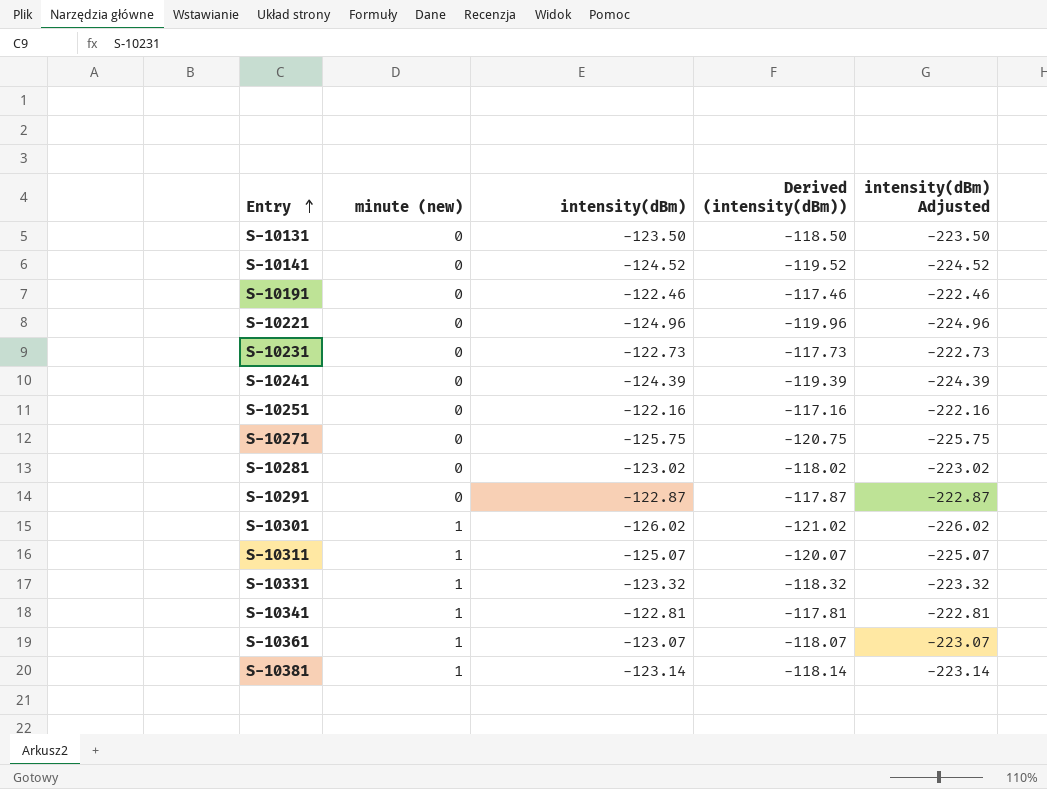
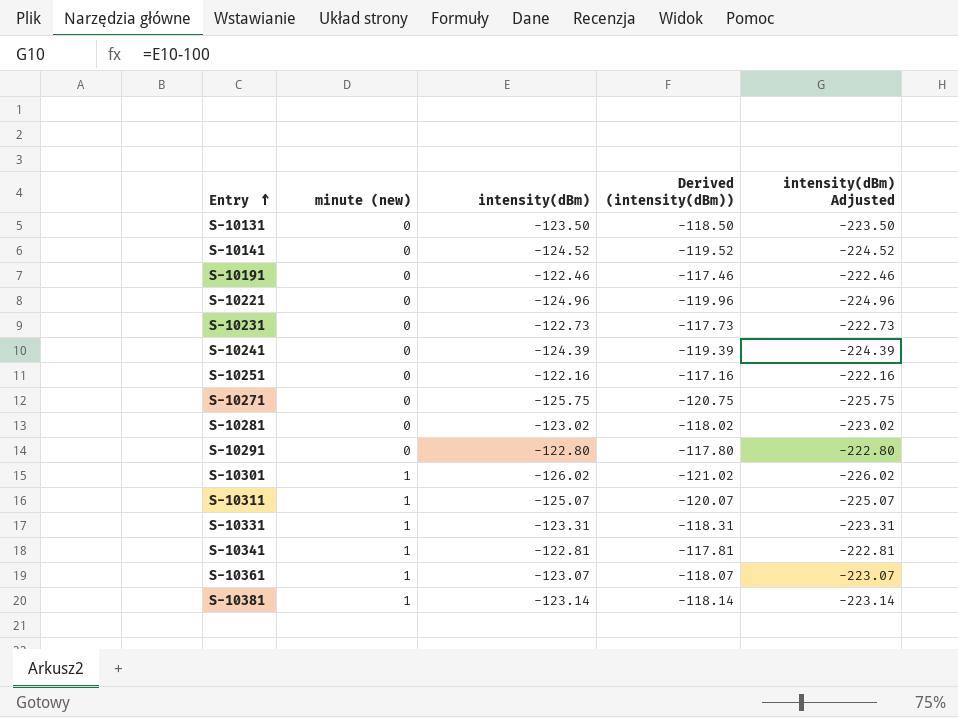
S-10291 | intensity(dBm): -122.87 -> -122.80
S-10291 | Derived (intensity(dBm)): -117.87 -> -117.80
S-10291 | intensity(dBm) Adjusted: -222.87 -> -222.80
S-10331 | intensity(dBm): -123.32 -> -123.31
S-10331 | Derived (intensity(dBm)): -118.32 -> -118.31
S-10331 | intensity(dBm) Adjusted: -223.32 -> -223.31

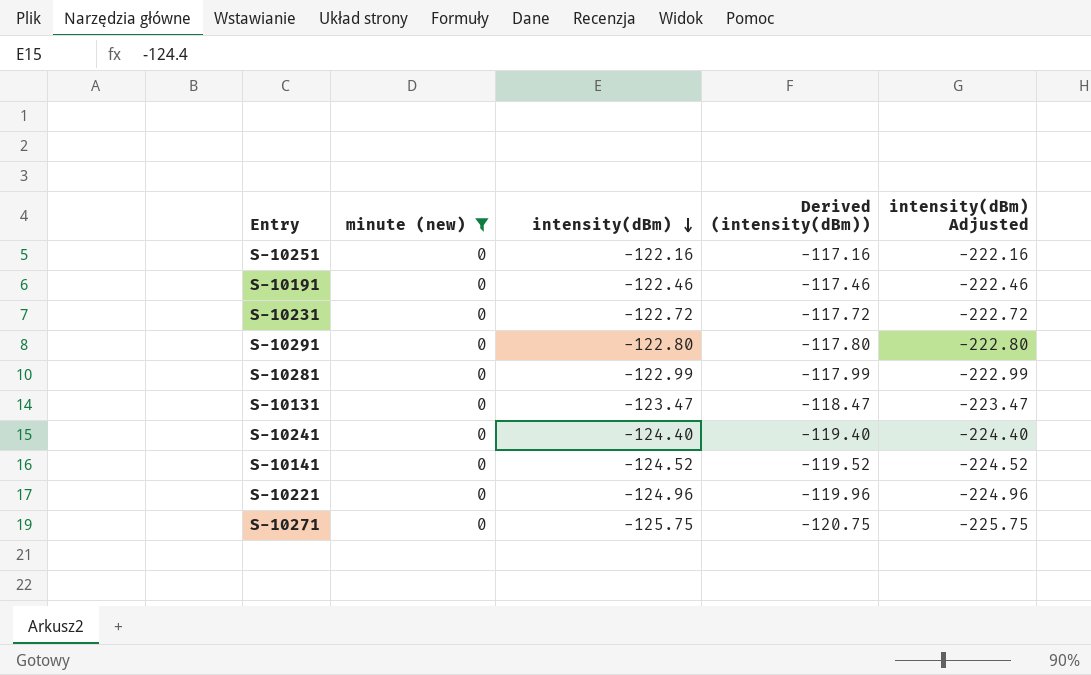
filter: none -> minute (new) = 0
row order: Entry ascending -> intensity(dBm) descending
S-10231 | intensity(dBm): -122.73 -> -122.72
S-10231 | Derived (intensity(dBm)): -117.73 -> -117.72
S-10231 | intensity(dBm) Adjusted: -222.73 -> -222.72
S-10281 | intensity(dBm): -123.02 -> -122.99
S-10281 | Derived (intensity(dBm)): -118.02 -> -117.99
S-10281 | intensity(dBm) Adjusted: -223.02 -> -222.99
S-10131 | intensity(dBm): -123.50 -> -123.47
S-10131 | Derived (intensity(dBm)): -118.50 -> -118.47
S-10131 | intensity(dBm) Adjusted: -223.50 -> -223.47
S-10241 | intensity(dBm): -124.39 -> -124.40
S-10241 | Derived (intensity(dBm)): -119.39 -> -119.40
S-10241 | intensity(dBm) Adjusted: -224.39 -> -224.40

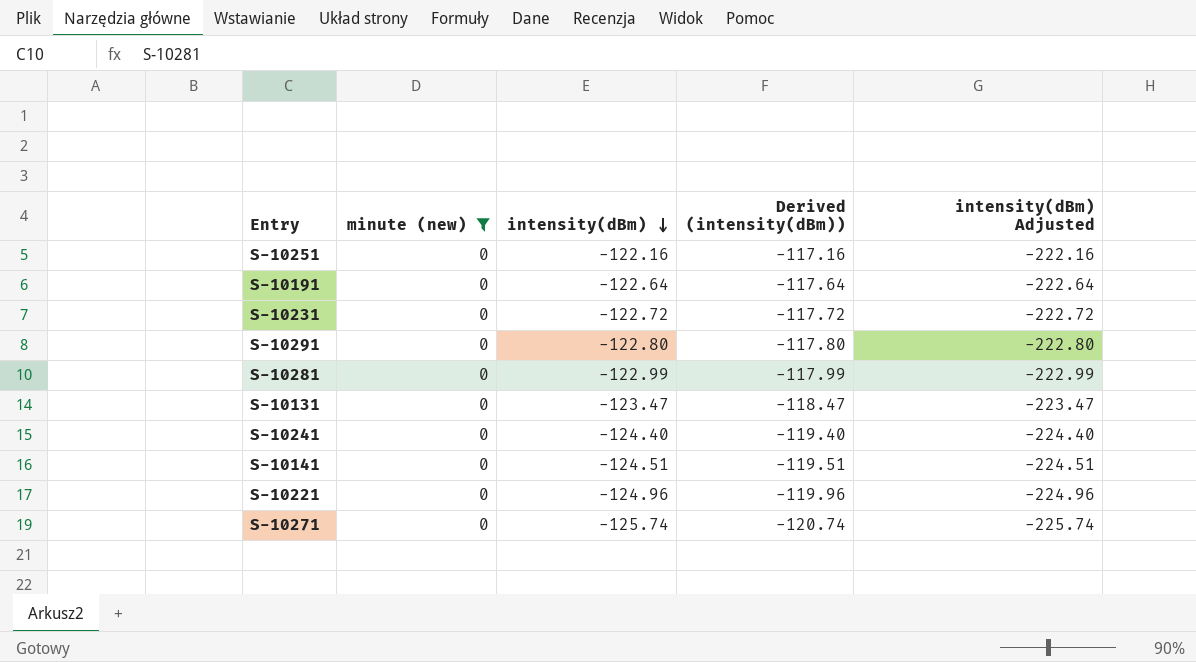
S-10191 | intensity(dBm): -122.46 -> -122.64
S-10191 | Derived (intensity(dBm)): -117.46 -> -117.64
S-10191 | intensity(dBm) Adjusted: -222.46 -> -222.64
S-10141 | intensity(dBm): -124.52 -> -124.51
S-10141 | Derived (intensity(dBm)): -119.52 -> -119.51
S-10141 | intensity(dBm) Adjusted: -224.52 -> -224.51
S-10271 | intensity(dBm): -125.75 -> -125.74
S-10271 | Derived (intensity(dBm)): -120.75 -> -120.74
S-10271 | intensity(dBm) Adjusted: -225.75 -> -225.74

